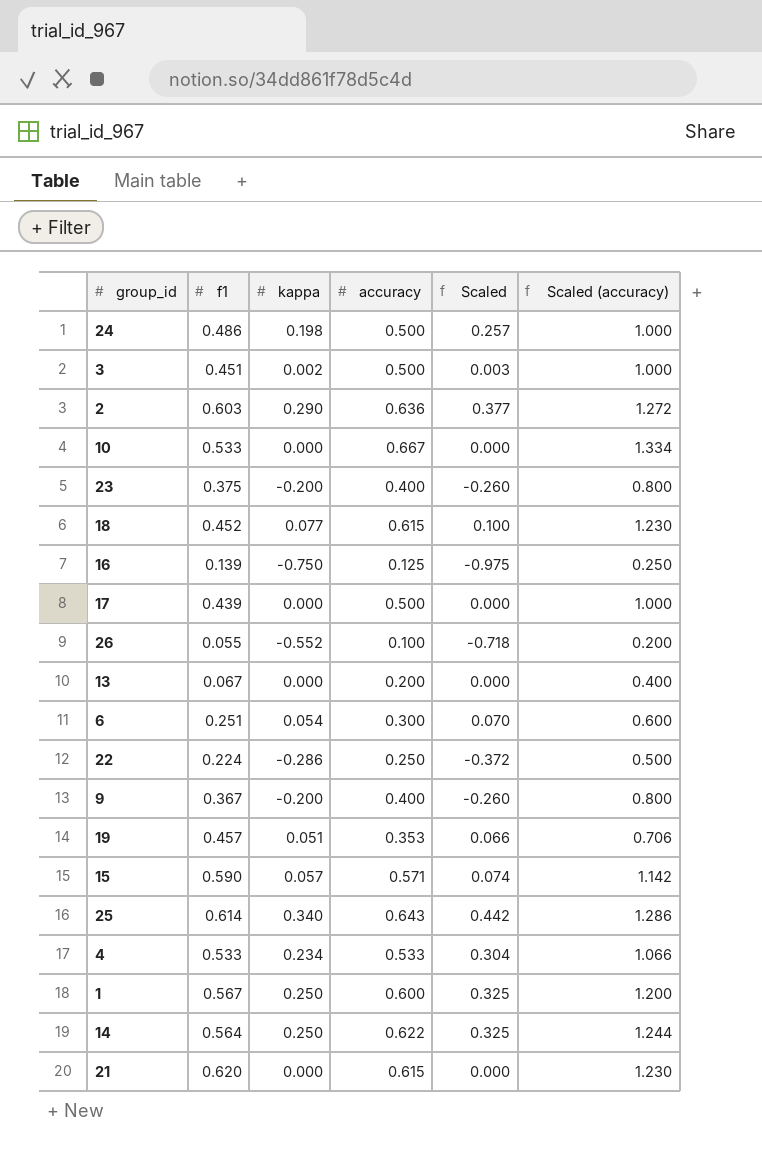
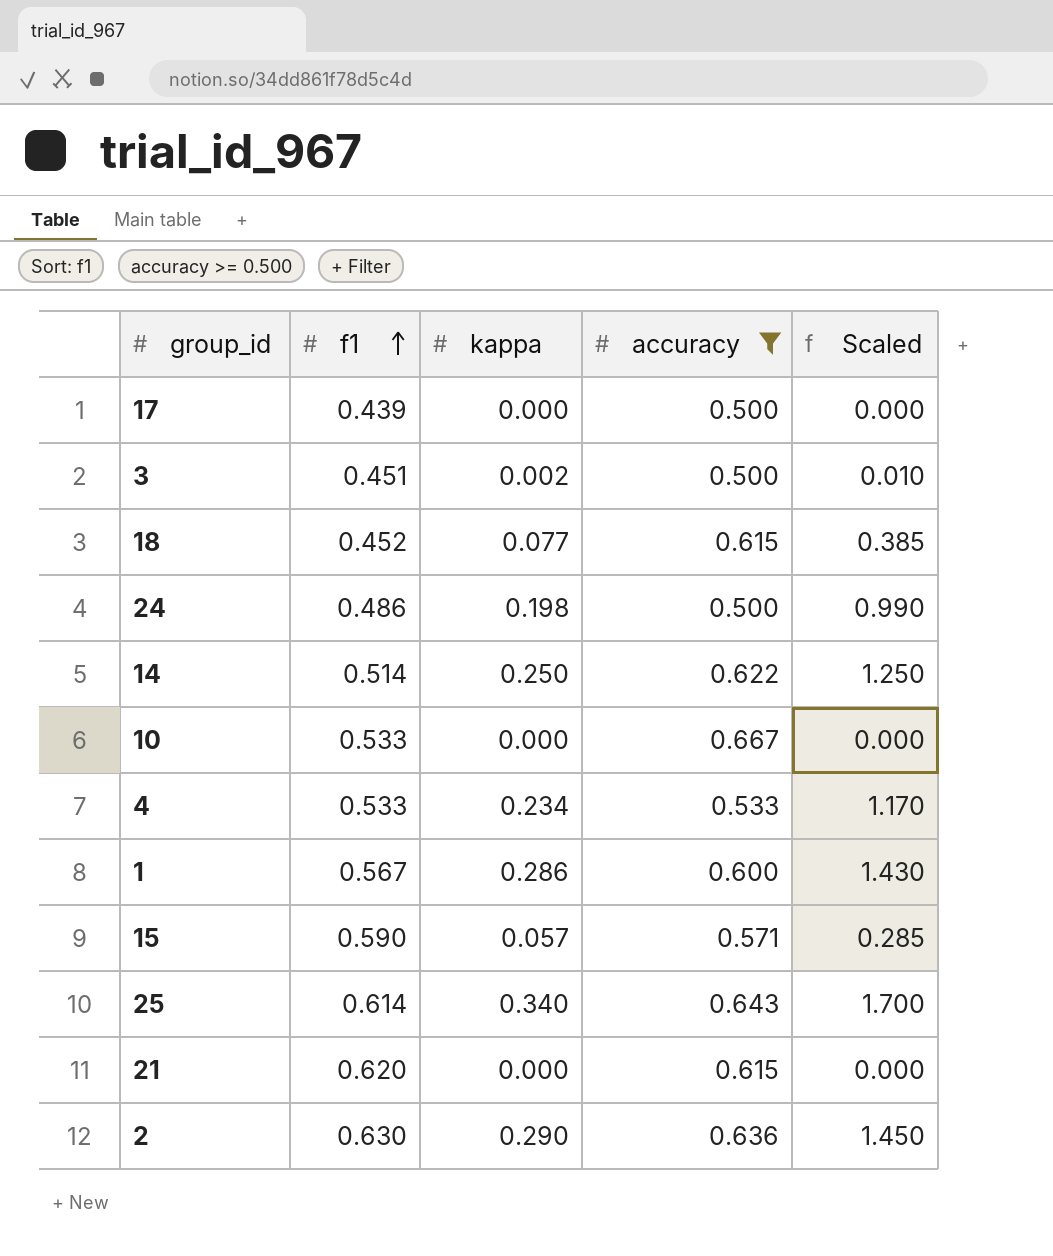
filter: none -> accuracy >= 0.500
row order: none -> f1 ascending
column Scaled (accuracy) | formula: [accuracy] * 2 -> none
column Scaled | formula: [kappa] * 1.3 -> [kappa] * 5
14 | f1: 0.564 -> 0.514
1 | kappa: 0.250 -> 0.286
2 | f1: 0.603 -> 0.630

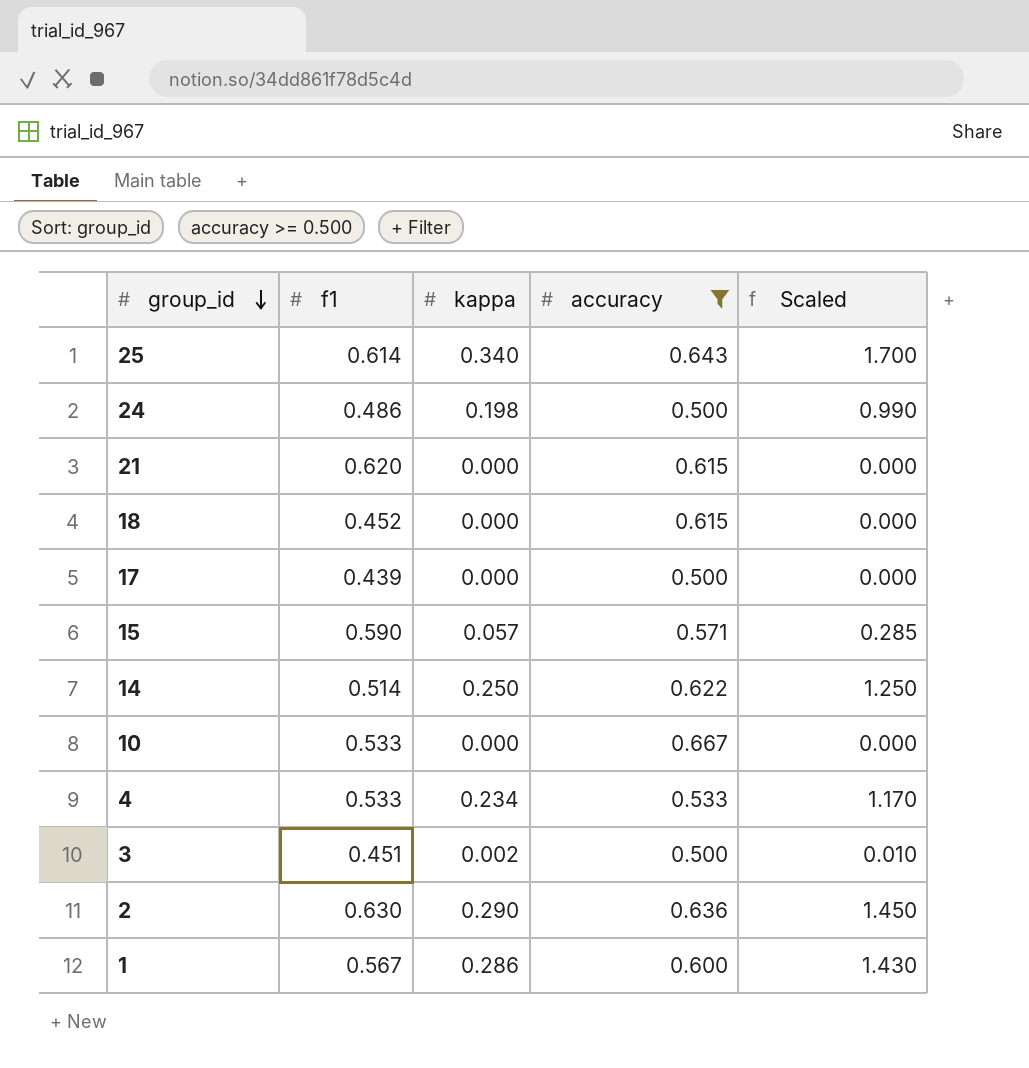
row order: f1 ascending -> group_id descending
18 | kappa: 0.077 -> 0.000
18 | Scaled: 0.385 -> 0.000

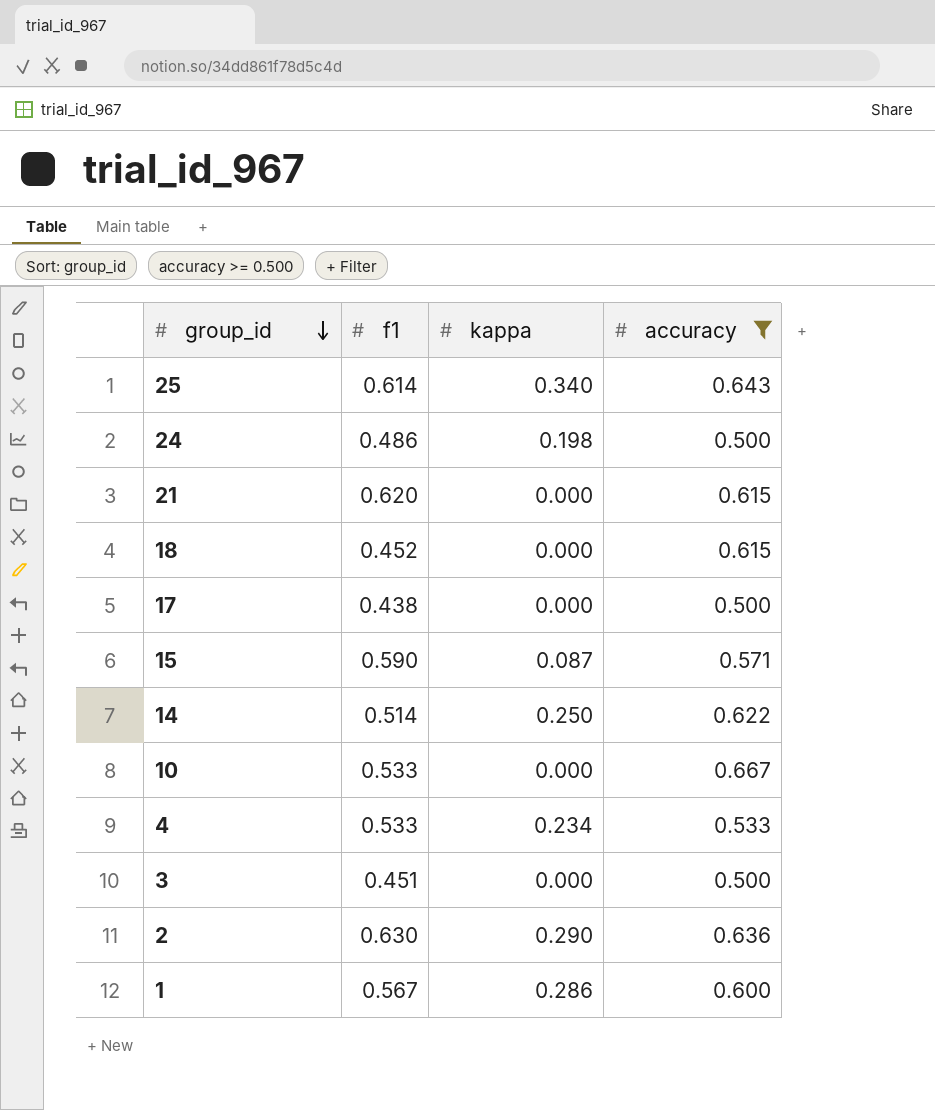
column Scaled | formula: [kappa] * 5 -> none
17 | f1: 0.439 -> 0.438
15 | kappa: 0.057 -> 0.087
3 | kappa: 0.002 -> 0.000

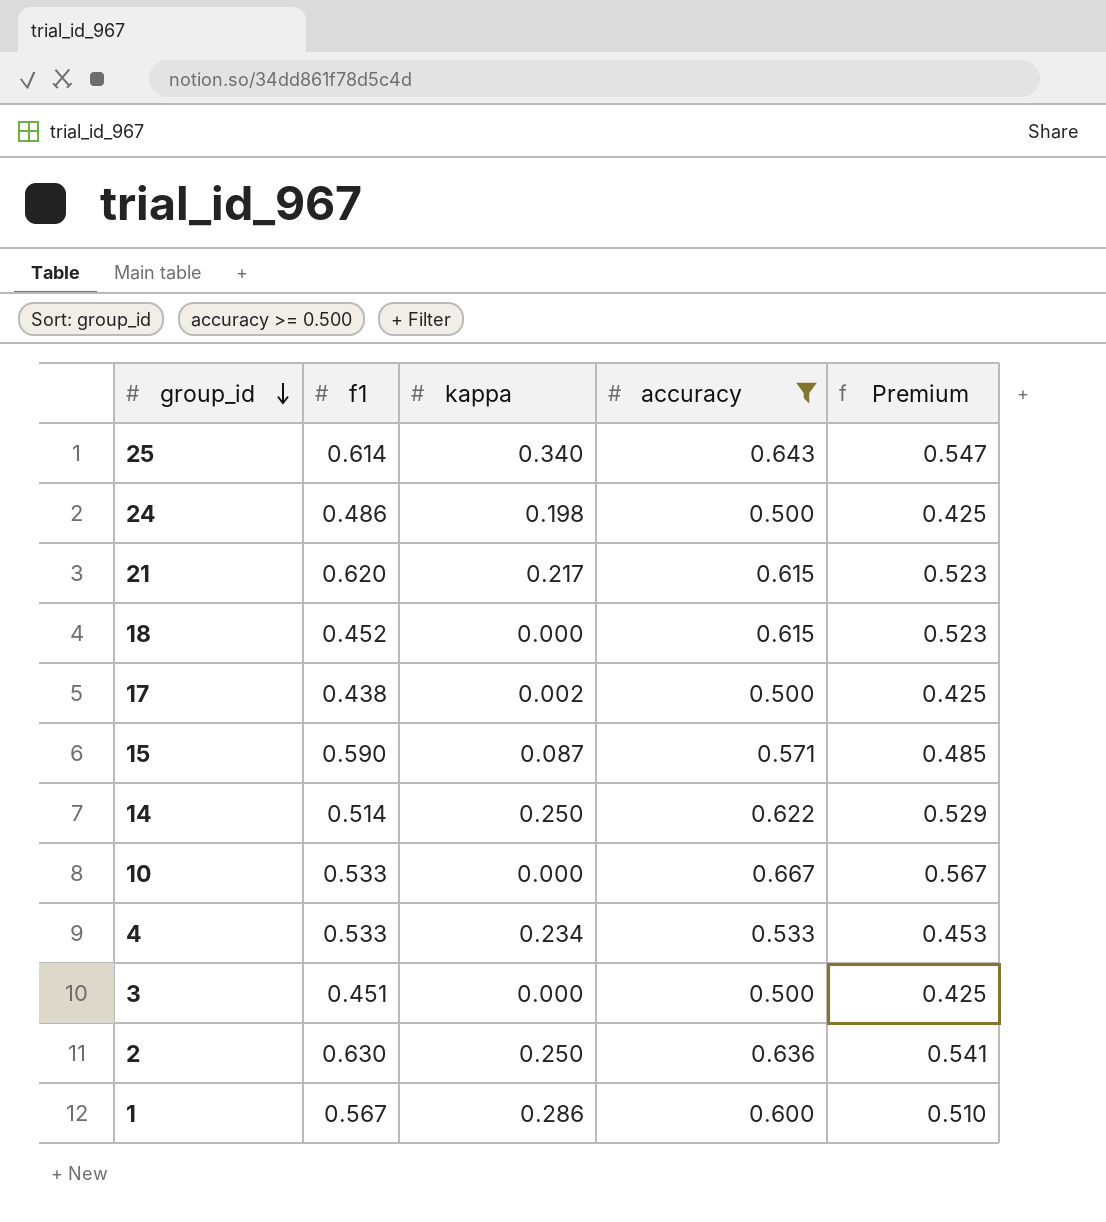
column Premium | formula: none -> [accuracy] * 0.85
21 | kappa: 0.000 -> 0.217
17 | kappa: 0.000 -> 0.002
2 | kappa: 0.290 -> 0.250

